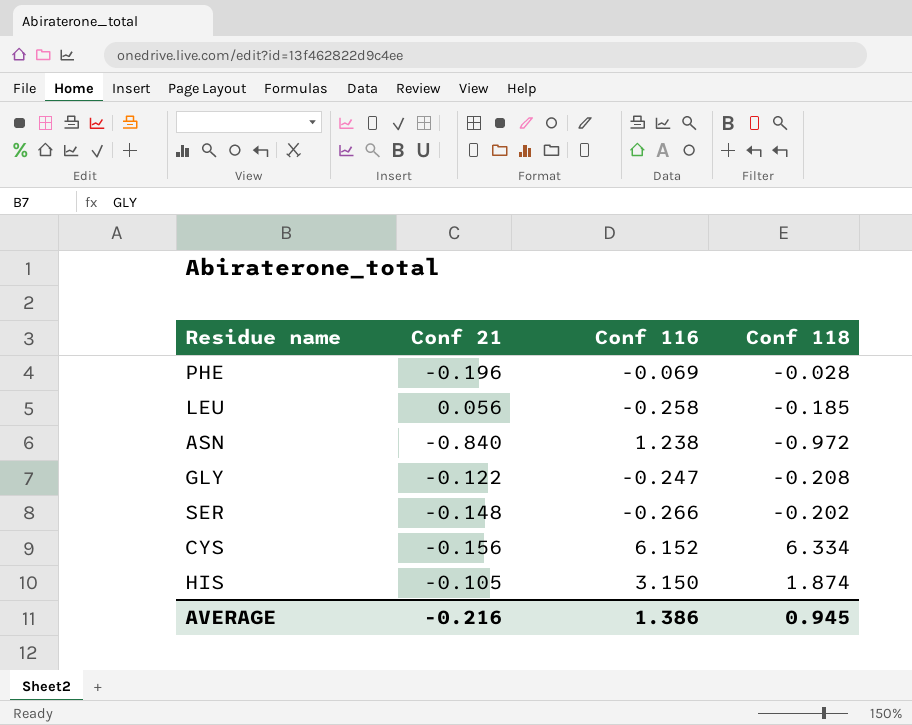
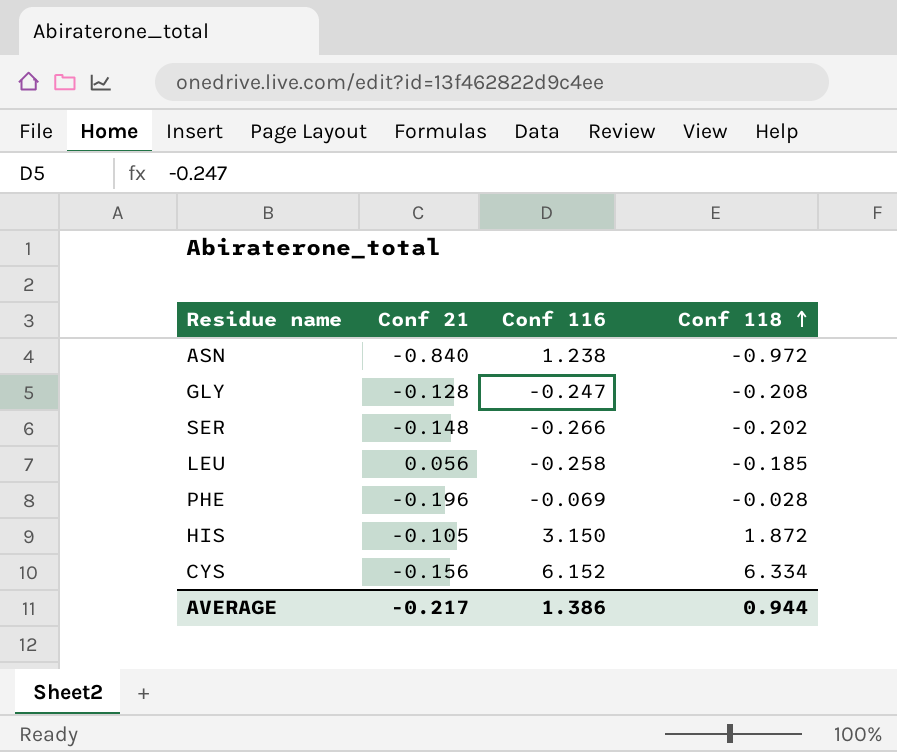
row order: none -> Conf 118 ascending
GLY | Conf 21: -0.122 -> -0.128
HIS | Conf 118: 1.874 -> 1.872
AVERAGE | Conf 21: -0.216 -> -0.217
AVERAGE | Conf 118: 0.945 -> 0.944

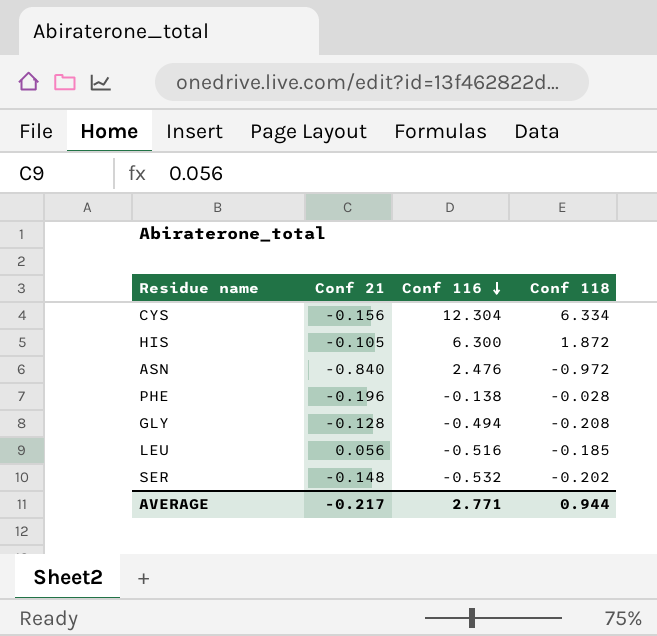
row order: Conf 118 ascending -> Conf 116 descending
CYS | Conf 116: 6.152 -> 12.304
HIS | Conf 116: 3.150 -> 6.300
ASN | Conf 116: 1.238 -> 2.476
PHE | Conf 116: -0.069 -> -0.138
GLY | Conf 116: -0.247 -> -0.494
LEU | Conf 116: -0.258 -> -0.516
SER | Conf 116: -0.266 -> -0.532
AVERAGE | Conf 116: 1.386 -> 2.771

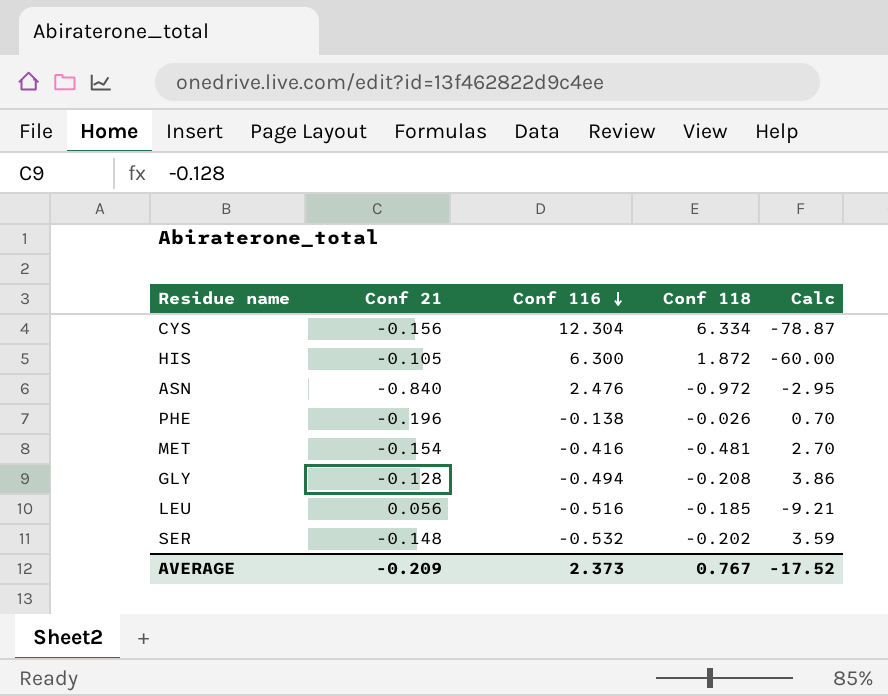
column Calc | formula: none -> [Conf 116] / [Conf 21]
PHE | Conf 118: -0.028 -> -0.026
row MET: none -> -0.154 | -0.416 | -0.481 | 2.70
AVERAGE | Conf 21: -0.217 -> -0.209
AVERAGE | Conf 116: 2.771 -> 2.373
AVERAGE | Conf 118: 0.944 -> 0.767

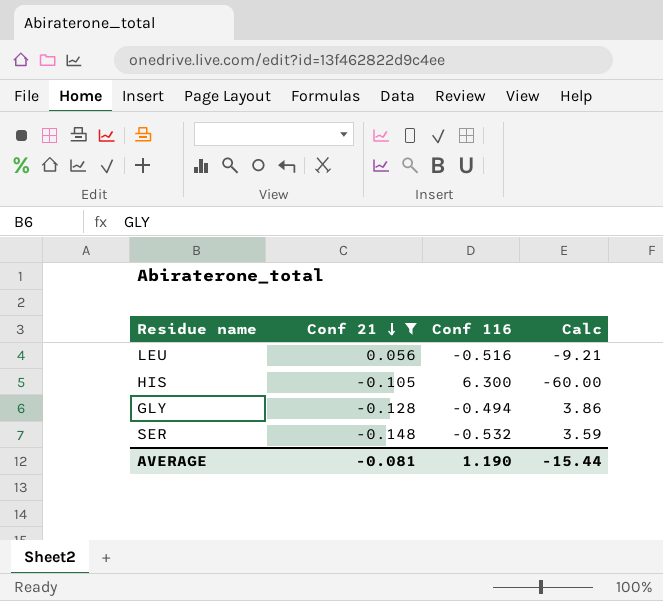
filter: none -> Conf 21 >= -0.148
row order: Conf 116 descending -> Conf 21 descending
column Conf 118 | position: 4 -> none
AVERAGE | Conf 21: -0.209 -> -0.081
AVERAGE | Conf 116: 2.373 -> 1.190
AVERAGE | Calc: -17.52 -> -15.44

